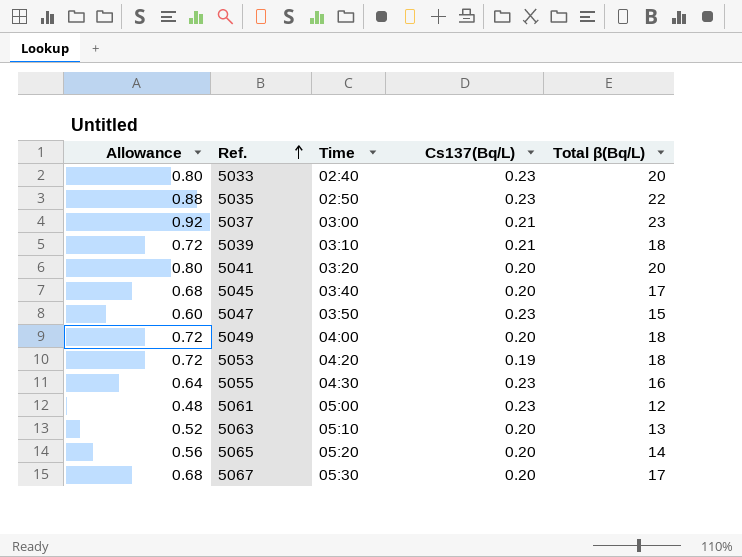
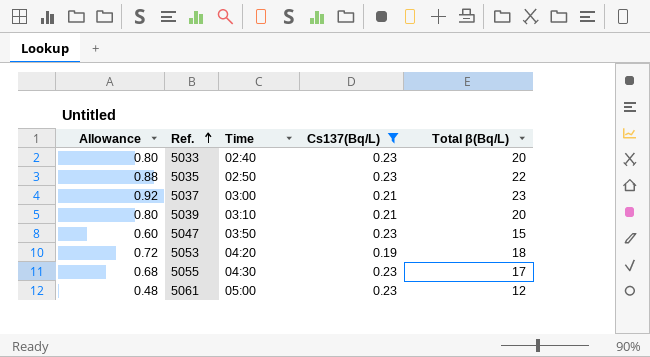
filter: none -> Cs137(Bq/L) != 0.20
5039 | Allowance: 0.72 -> 0.80
5039 | Total β(Bq/L): 18 -> 20
5055 | Allowance: 0.64 -> 0.68
5055 | Total β(Bq/L): 16 -> 17

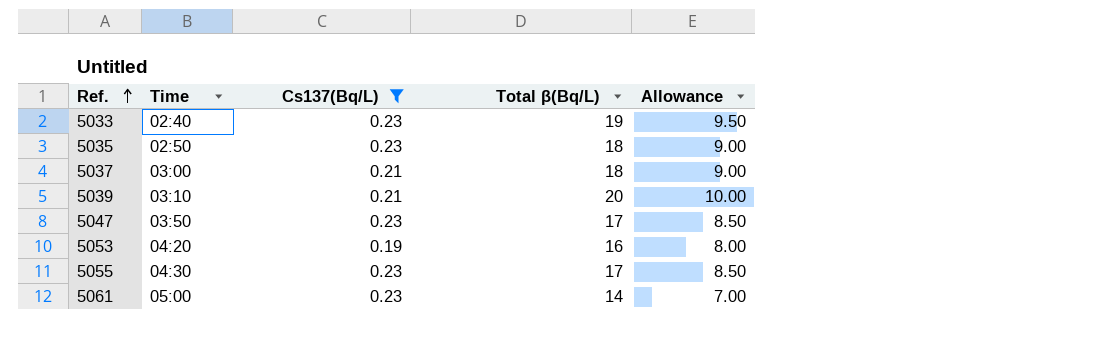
column Allowance | formula: [Total β(Bq/L)] * 0.04 -> [Total β(Bq/L)] * 0.5
column Allowance | position: 1 -> 5
5033 | Total β(Bq/L): 20 -> 19
5035 | Total β(Bq/L): 22 -> 18
5037 | Total β(Bq/L): 23 -> 18
5047 | Total β(Bq/L): 15 -> 17
5053 | Total β(Bq/L): 18 -> 16
5061 | Total β(Bq/L): 12 -> 14

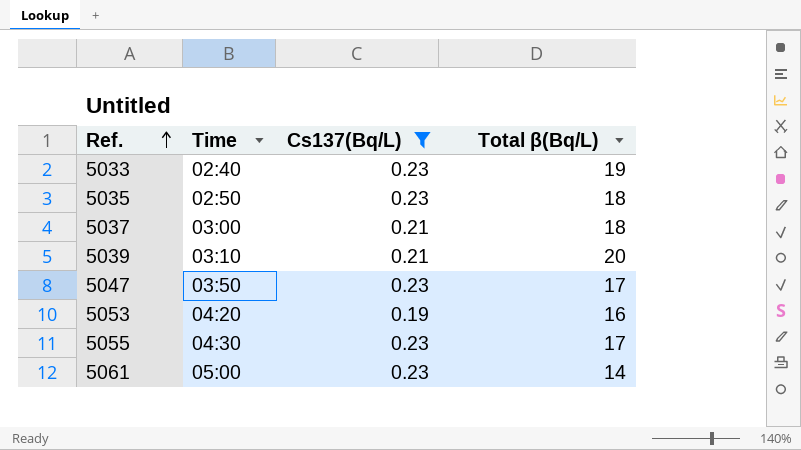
column Allowance | formula: [Total β(Bq/L)] * 0.5 -> none

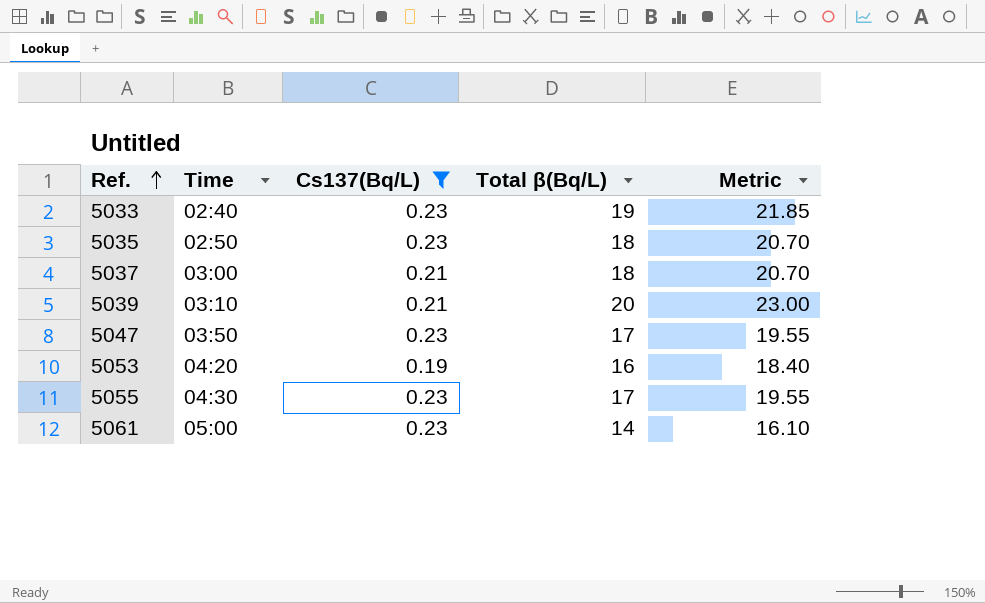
column Metric | formula: none -> [Total β(Bq/L)] * 1.15

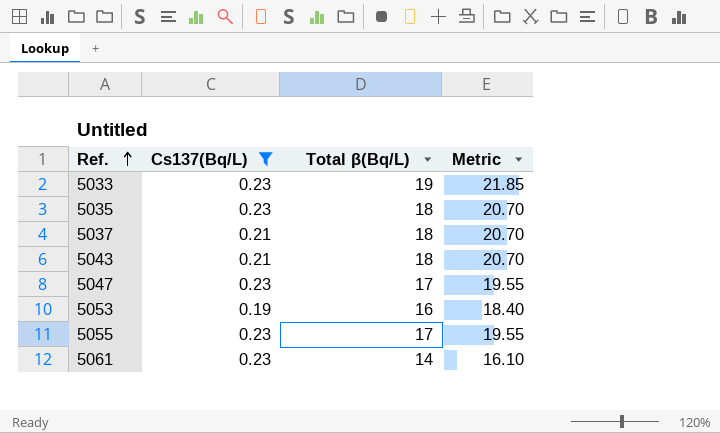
column Time | position: 2 -> none
row 5039: 03:10 | 0.21 | 20 | 23.00 -> none
row 5043: none -> 0.21 | 18 | 20.70

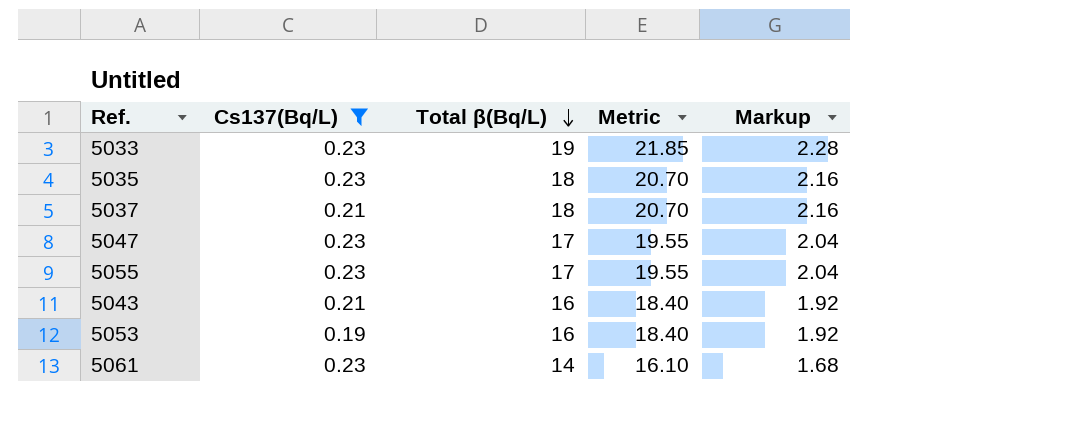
row order: Ref. ascending -> Total β(Bq/L) descending
column Markup | formula: none -> [Total β(Bq/L)] * 0.12
5043 | Total β(Bq/L): 18 -> 16
5043 | Metric: 20.70 -> 18.40

